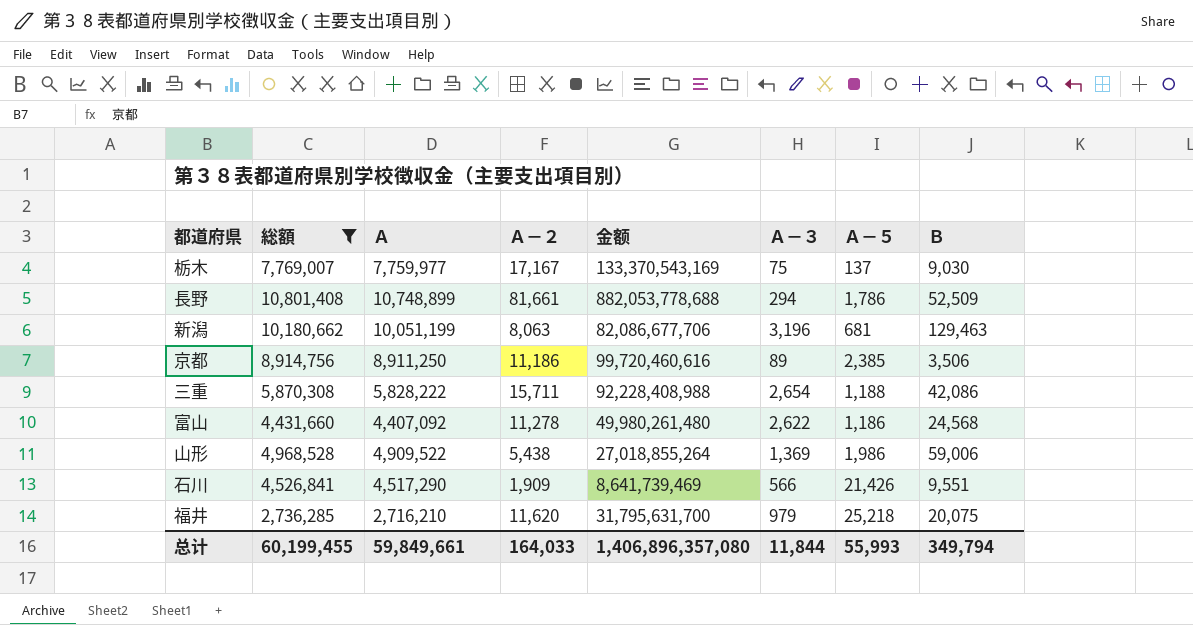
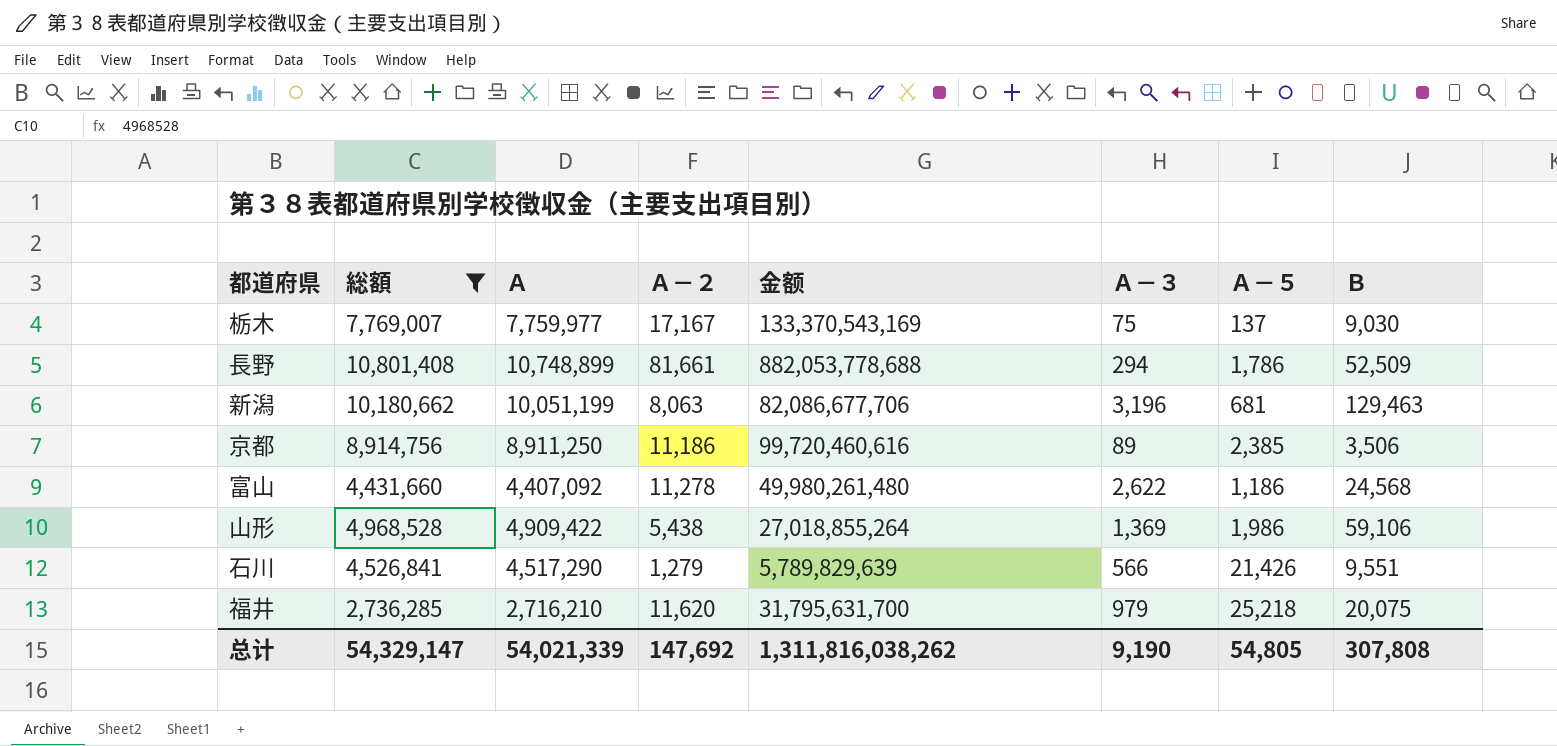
row 三重: 5,870,308 | 5,828,222 | 15,711 | 92,228,408,988 | 2,654 | 1,188 | 42,086 -> none
山形 | Ａ: 4,909,522 -> 4,909,422
山形 | Ｂ: 59,006 -> 59,106
石川 | Ａ－２: 1,909 -> 1,279
石川 | 金额: 8,641,739,469 -> 5,789,829,639
总计 | 総額: 60,199,455 -> 54,329,147
总计 | Ａ: 59,849,661 -> 54,021,339
总计 | Ａ－２: 164,033 -> 147,692
总计 | 金额: 1,406,896,357,080 -> 1,311,816,038,262
总计 | Ａ－３: 11,844 -> 9,190
总计 | Ａ－５: 55,993 -> 54,805
总计 | Ｂ: 349,794 -> 307,808

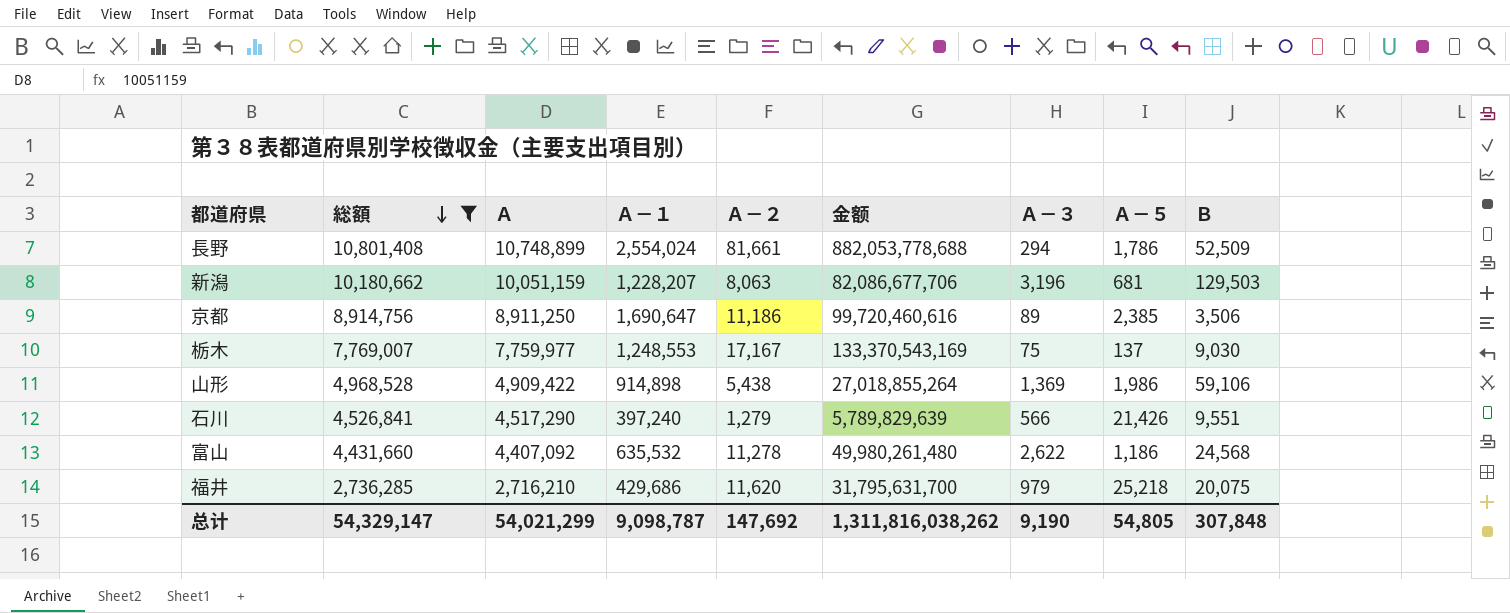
row order: none -> 総額 descending
column Ａ－１ | position: none -> 4
新潟 | Ａ: 10,051,199 -> 10,051,159
新潟 | Ｂ: 129,463 -> 129,503
总计 | Ａ: 54,021,339 -> 54,021,299
总计 | Ｂ: 307,808 -> 307,848

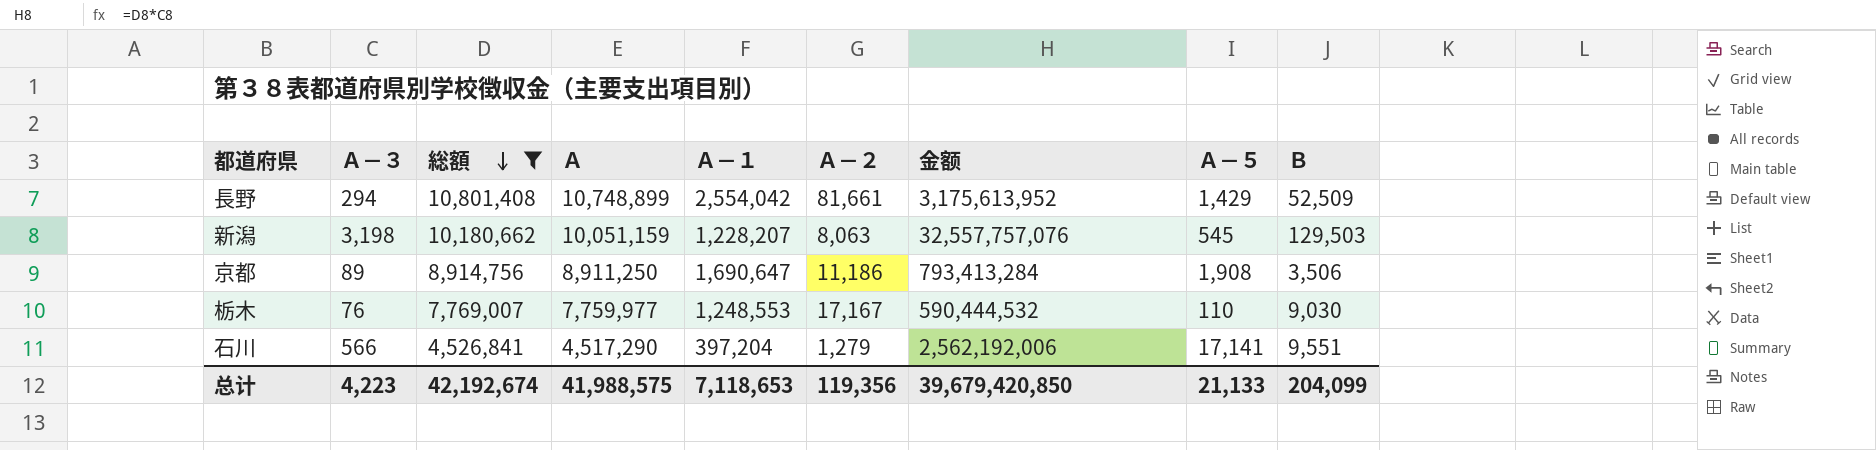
column Ａ－３ | position: 7 -> 2
column 金额 | formula: [総額] * [Ａ－２] -> [Ａ－３] * [総額]
row 山形: 4,968,528 | 4,909,422 | 914,898 | 5,438 | 27,018,855,264 | 1,369 | 1,986 | 59,106 -> none
row 富山: 4,431,660 | 4,407,092 | 635,532 | 11,278 | 49,980,261,480 | 2,622 | 1,186 | 24,568 -> none
row 福井: 2,736,285 | 2,716,210 | 429,686 | 11,620 | 31,795,631,700 | 979 | 25,218 | 20,075 -> none
長野 | Ａ－１: 2,554,024 -> 2,554,042
長野 | Ａ－５: 1,786 -> 1,429
新潟 | Ａ－３: 3,196 -> 3,198
新潟 | Ａ－５: 681 -> 545
京都 | Ａ－５: 2,385 -> 1,908
栃木 | Ａ－３: 75 -> 76
栃木 | Ａ－５: 137 -> 110
石川 | Ａ－１: 397,240 -> 397,204
石川 | Ａ－５: 21,426 -> 17,141
总计 | Ａ－３: 9,190 -> 4,223
总计 | 総額: 54,329,147 -> 42,192,674
总计 | Ａ: 54,021,299 -> 41,988,575
总计 | Ａ－１: 9,098,787 -> 7,118,653
总计 | Ａ－２: 147,692 -> 119,356
总计 | 金额: 1,311,816,038,262 -> 39,679,420,850
总计 | Ａ－５: 54,805 -> 21,133
总计 | Ｂ: 307,848 -> 204,099

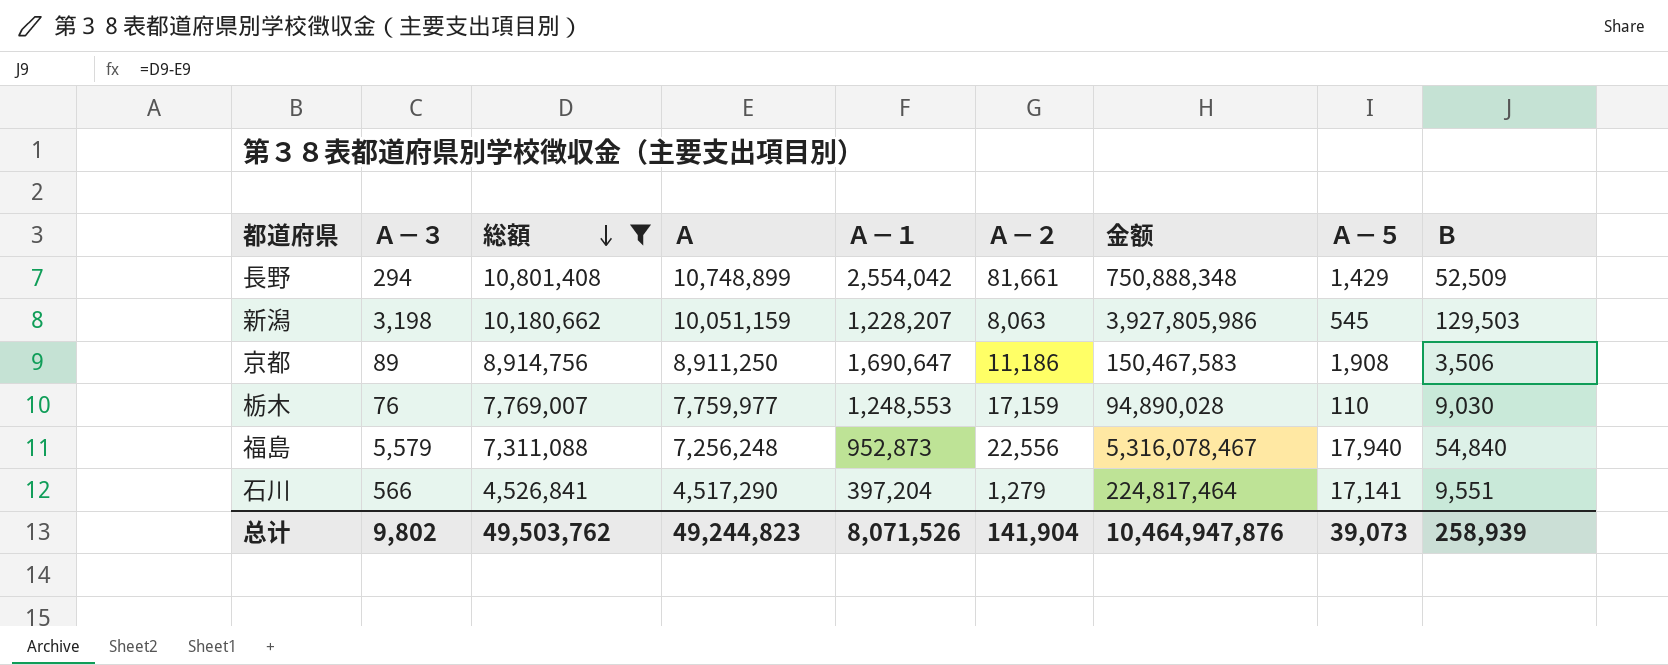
column 金额 | formula: [Ａ－３] * [総額] -> [Ａ－３] * [Ａ－１]
栃木 | Ａ－２: 17,167 -> 17,159
row 福島: none -> 5,579 | 7,311,088 | 7,256,248 | 952,873 | 22,556 | 5,316,078,467 | 17,940 | 54,840
总计 | Ａ－３: 4,223 -> 9,802
总计 | 総額: 42,192,674 -> 49,503,762
总计 | Ａ: 41,988,575 -> 49,244,823
总计 | Ａ－１: 7,118,653 -> 8,071,526
总计 | Ａ－２: 119,356 -> 141,904
总计 | 金额: 39,679,420,850 -> 10,464,947,876
总计 | Ａ－５: 21,133 -> 39,073
总计 | Ｂ: 204,099 -> 258,939

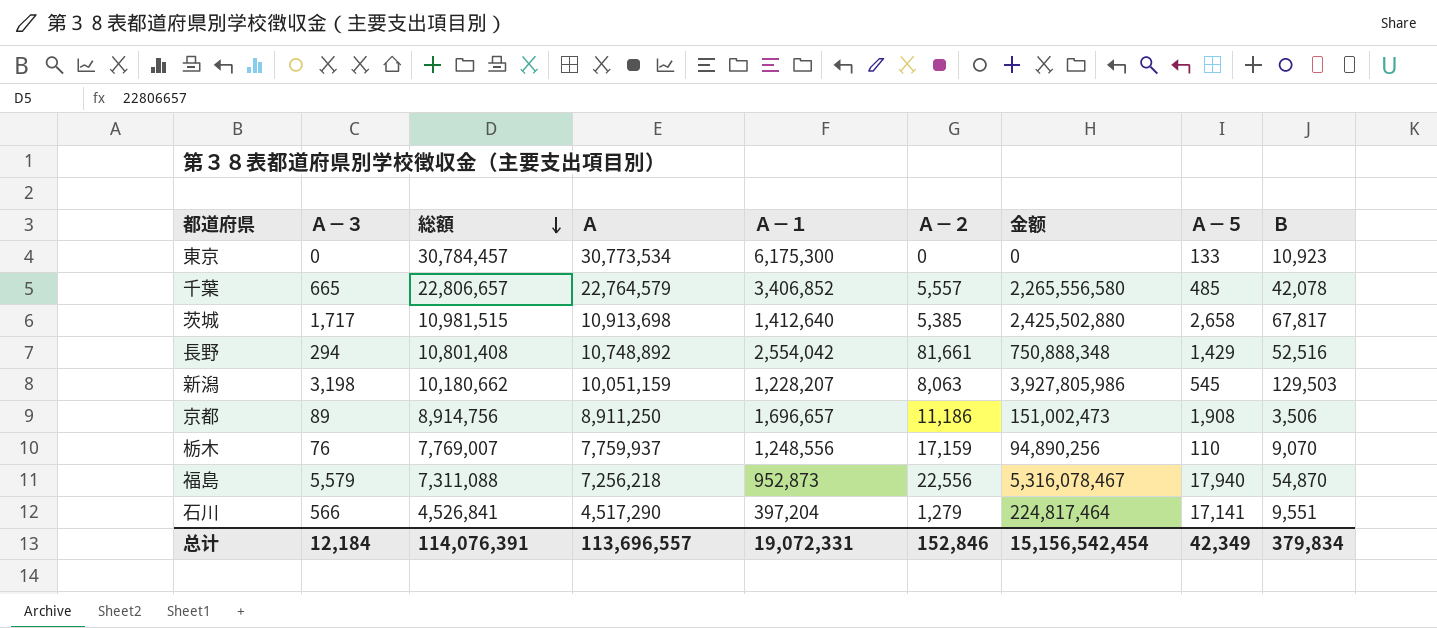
filter: 総額 <= 10,801,408 -> none
長野 | Ａ: 10,748,899 -> 10,748,892
長野 | Ｂ: 52,509 -> 52,516
京都 | Ａ－１: 1,690,647 -> 1,696,657
京都 | 金额: 150,467,583 -> 151,002,473
栃木 | Ａ: 7,759,977 -> 7,759,937
栃木 | Ａ－１: 1,248,553 -> 1,248,556
栃木 | 金额: 94,890,028 -> 94,890,256
栃木 | Ｂ: 9,030 -> 9,070
福島 | Ａ: 7,256,248 -> 7,256,218
福島 | Ｂ: 54,840 -> 54,870
总计 | Ａ－３: 9,802 -> 12,184
总计 | 総額: 49,503,762 -> 114,076,391
总计 | Ａ: 49,244,823 -> 113,696,557
总计 | Ａ－１: 8,071,526 -> 19,072,331
总计 | Ａ－２: 141,904 -> 152,846
总计 | 金额: 10,464,947,876 -> 15,156,542,454
总计 | Ａ－５: 39,073 -> 42,349
总计 | Ｂ: 258,939 -> 379,834

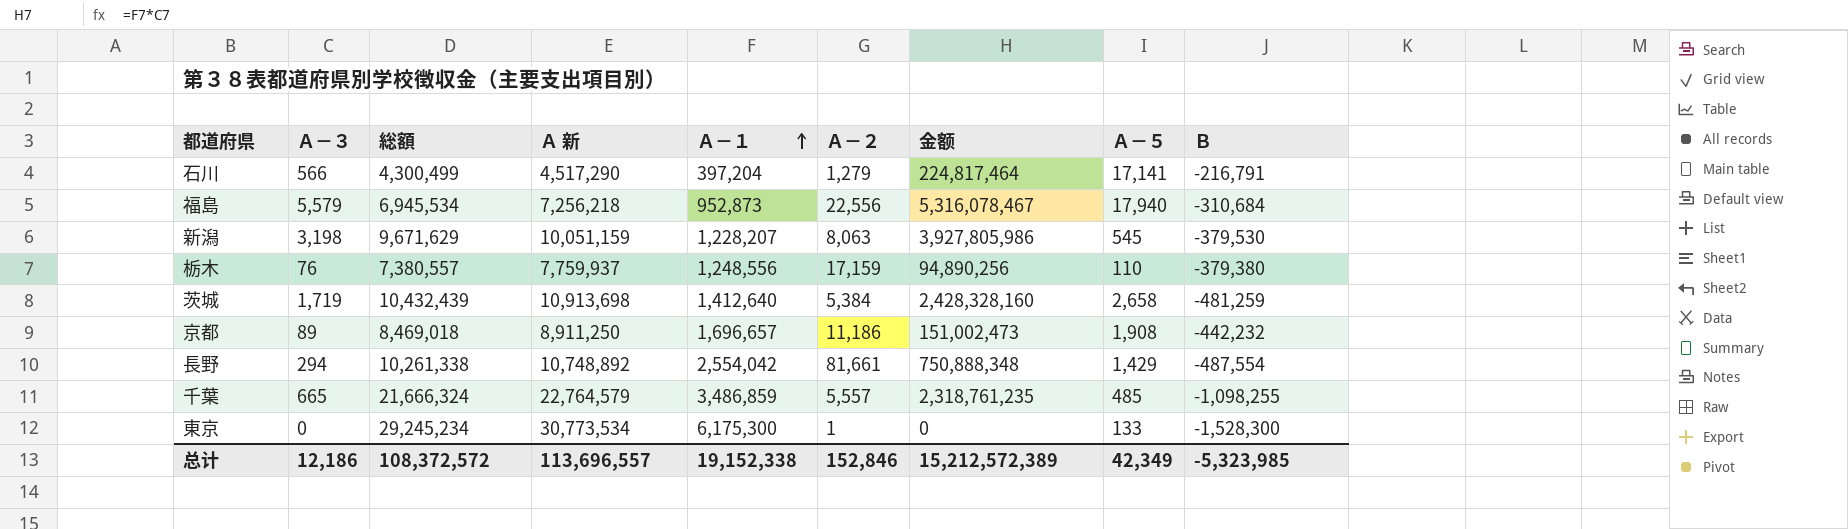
row order: 総額 descending -> Ａ－１ ascending
column name: Ａ -> Ａ 新
石川 | 総額: 4,526,841 -> 4,300,499
石川 | Ｂ: 9,551 -> -216,791
福島 | 総額: 7,311,088 -> 6,945,534
福島 | Ｂ: 54,870 -> -310,684
新潟 | 総額: 10,180,662 -> 9,671,629
新潟 | Ｂ: 129,503 -> -379,530
栃木 | 総額: 7,769,007 -> 7,380,557
栃木 | Ｂ: 9,070 -> -379,380
茨城 | Ａ－３: 1,717 -> 1,719
茨城 | 総額: 10,981,515 -> 10,432,439
茨城 | Ａ－２: 5,385 -> 5,384
茨城 | 金额: 2,425,502,880 -> 2,428,328,160
茨城 | Ｂ: 67,817 -> -481,259
京都 | 総額: 8,914,756 -> 8,469,018
京都 | Ｂ: 3,506 -> -442,232
長野 | 総額: 10,801,408 -> 10,261,338
長野 | Ｂ: 52,516 -> -487,554
千葉 | 総額: 22,806,657 -> 21,666,324
千葉 | Ａ－１: 3,406,852 -> 3,486,859
千葉 | 金额: 2,265,556,580 -> 2,318,761,235
千葉 | Ｂ: 42,078 -> -1,098,255
東京 | 総額: 30,784,457 -> 29,245,234
東京 | Ａ－２: 0 -> 1
東京 | Ｂ: 10,923 -> -1,528,300
总计 | Ａ－３: 12,184 -> 12,186
总计 | 総額: 114,076,391 -> 108,372,572
总计 | Ａ－１: 19,072,331 -> 19,152,338
总计 | 金额: 15,156,542,454 -> 15,212,572,389
总计 | Ｂ: 379,834 -> -5,323,985

